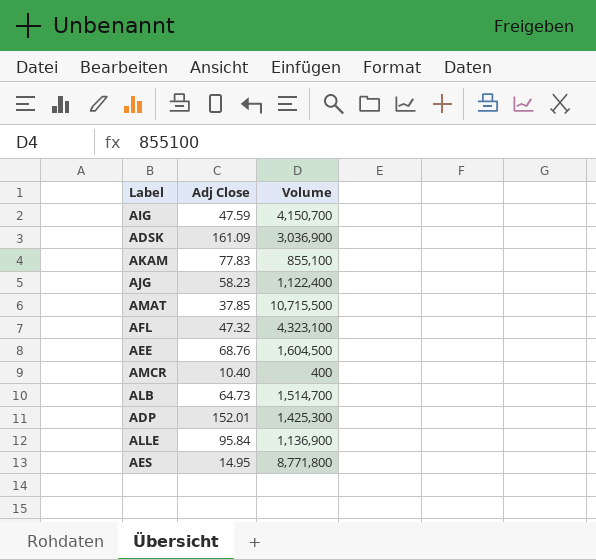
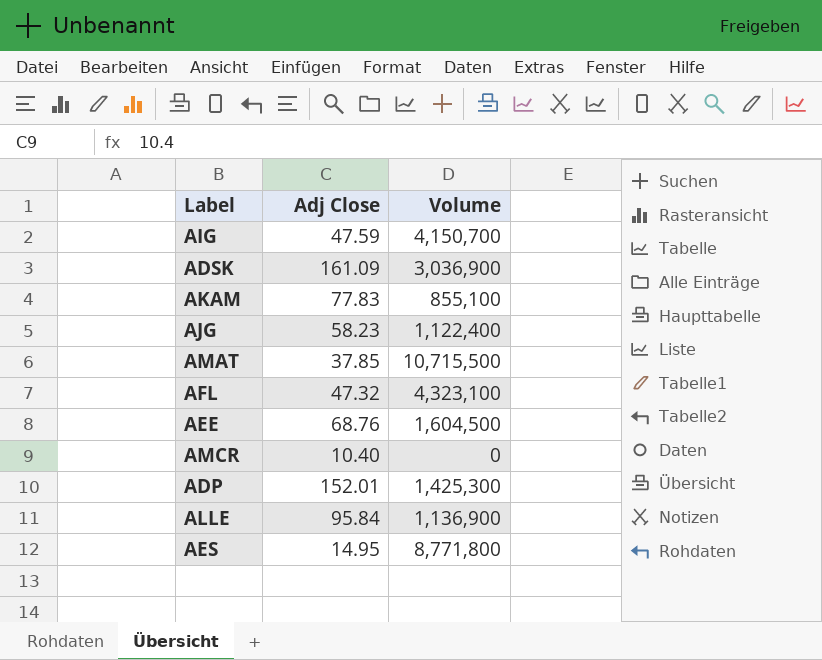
row ALB: 64.73 | 1,514,700 -> none
AMCR | Volume: 400 -> 0

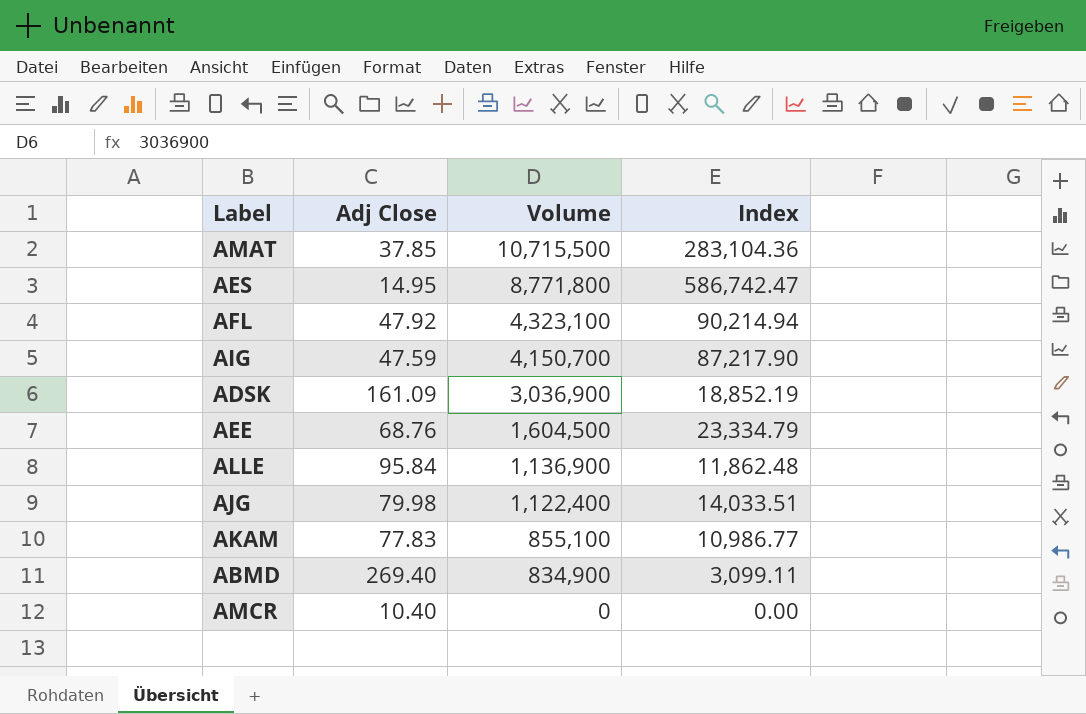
row order: none -> Volume descending
column Index | formula: none -> [Volume] / [Adj Close]
row ADP: 152.01 | 1,425,300 -> none
AFL | Adj Close: 47.32 -> 47.92
AJG | Adj Close: 58.23 -> 79.98
row ABMD: none -> 269.40 | 834,900 | 3,099.11

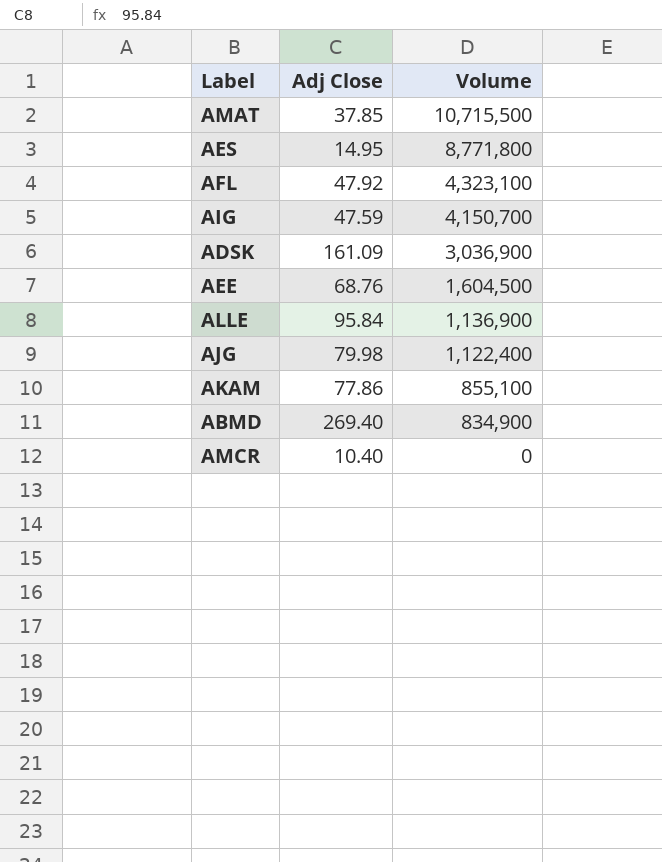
column Index | formula: [Volume] / [Adj Close] -> none
AKAM | Adj Close: 77.83 -> 77.86

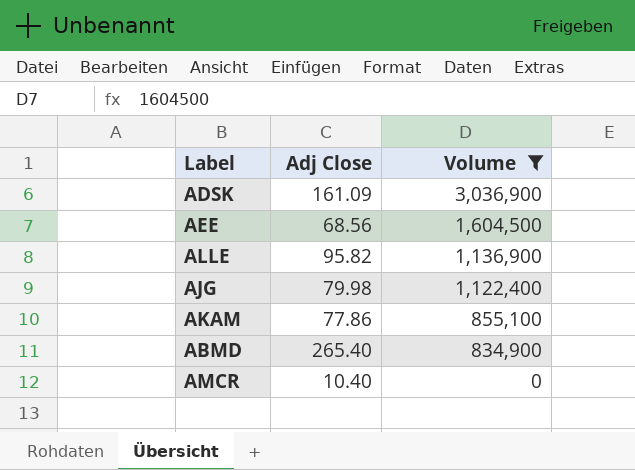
filter: none -> Volume <= 3,036,900
AEE | Adj Close: 68.76 -> 68.56
ALLE | Adj Close: 95.84 -> 95.82
ABMD | Adj Close: 269.40 -> 265.40

